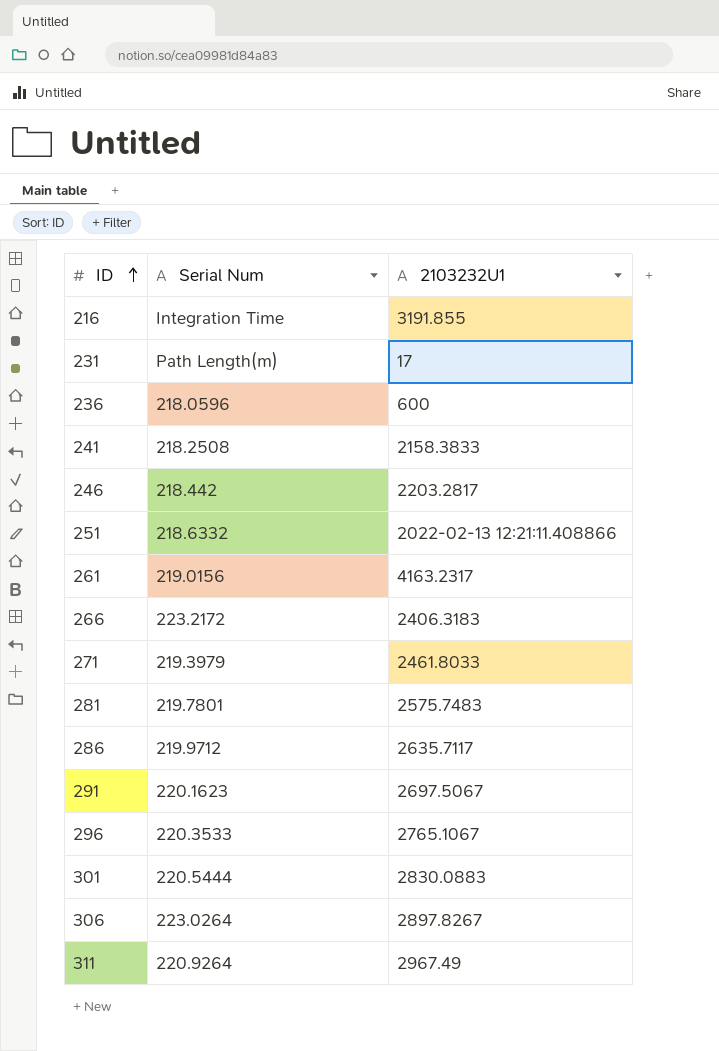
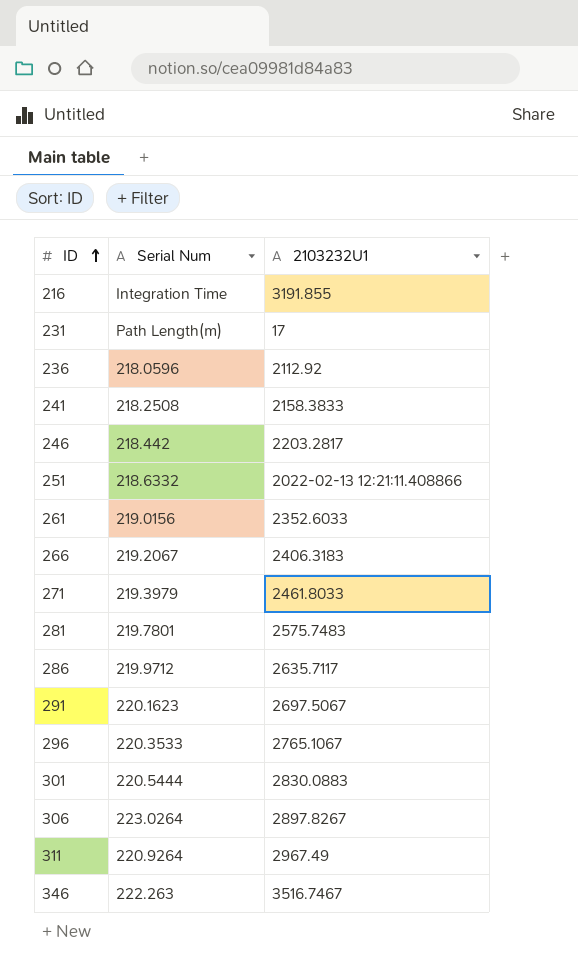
236 | 2103232U1: 600 -> 2112.92
261 | 2103232U1: 4163.2317 -> 2352.6033
266 | Serial Num: 223.2172 -> 219.2067
row 346: none -> 222.263 | 3516.7467

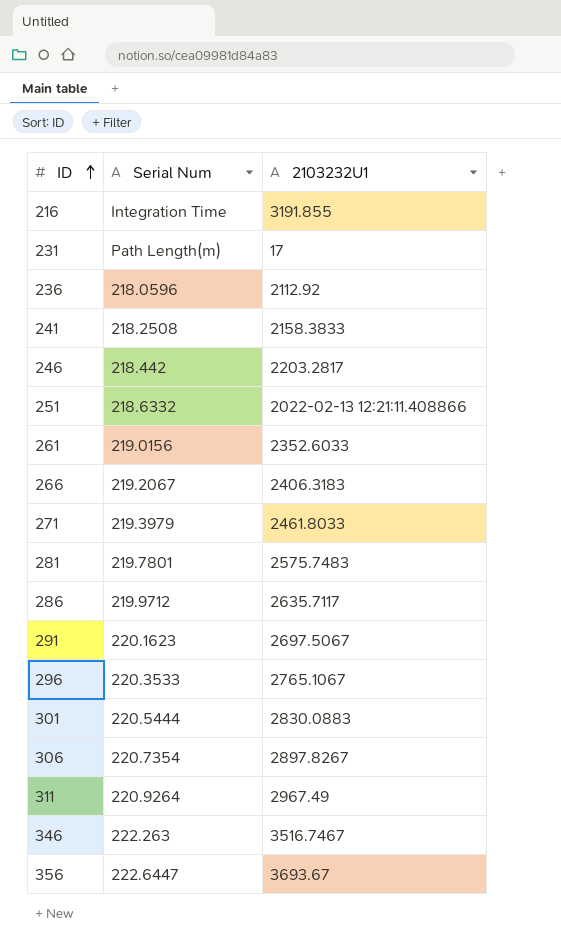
306 | Serial Num: 223.0264 -> 220.7354
row 356: none -> 222.6447 | 3693.67

